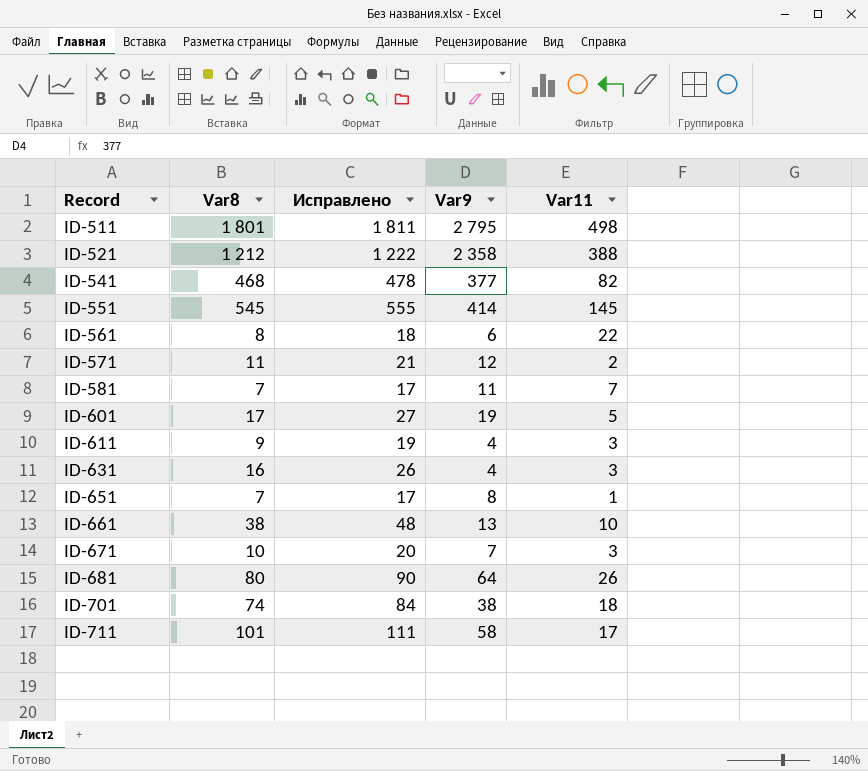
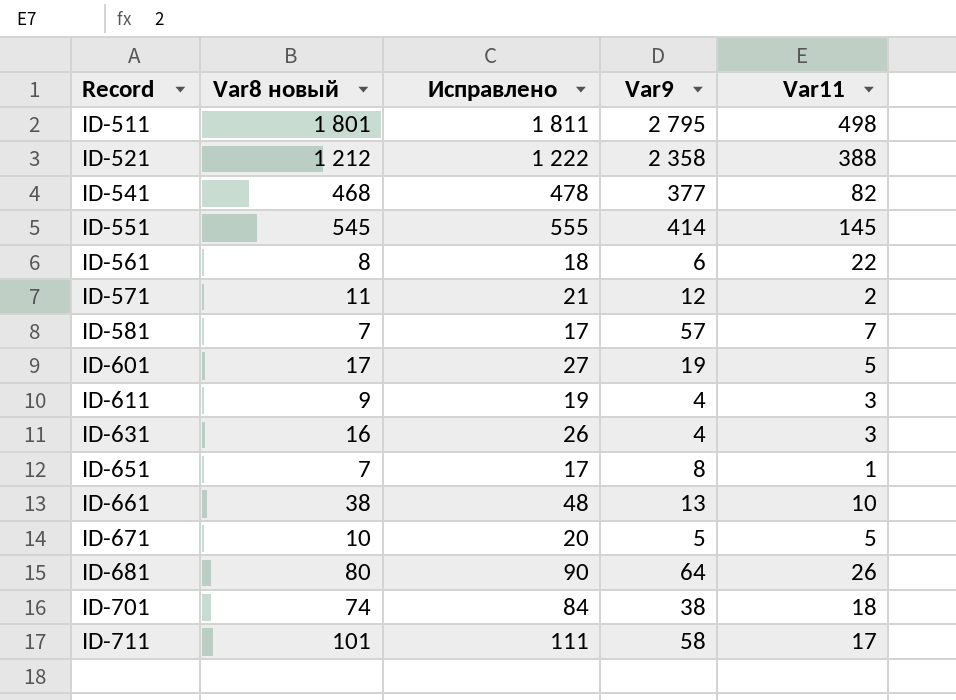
column name: Var8 -> Var8 новый
ID-581 | Var9: 11 -> 57
ID-671 | Var9: 7 -> 5
ID-671 | Var11: 3 -> 5

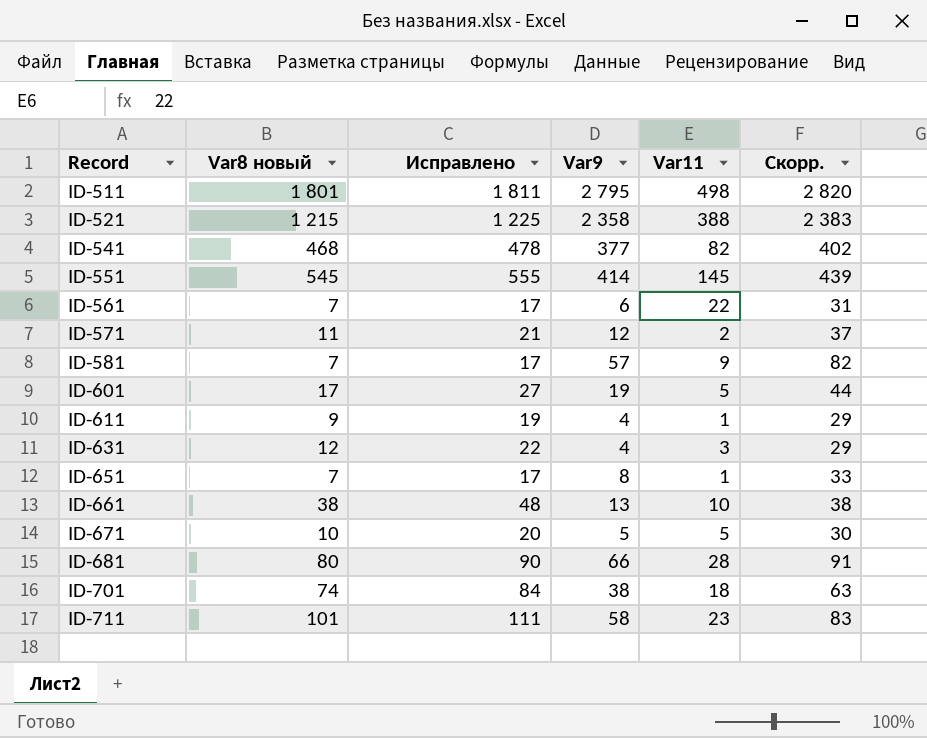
column Скорр. | formula: none -> [Var9] + 25
ID-521 | Var8 новый: 1 212 -> 1 215
ID-521 | Исправлено: 1 222 -> 1 225
ID-561 | Var8 новый: 8 -> 7
ID-561 | Исправлено: 18 -> 17
ID-581 | Var11: 7 -> 9
ID-611 | Var11: 3 -> 1
ID-631 | Var8 новый: 16 -> 12
ID-631 | Исправлено: 26 -> 22
ID-681 | Var9: 64 -> 66
ID-681 | Var11: 26 -> 28
ID-711 | Var11: 17 -> 23

